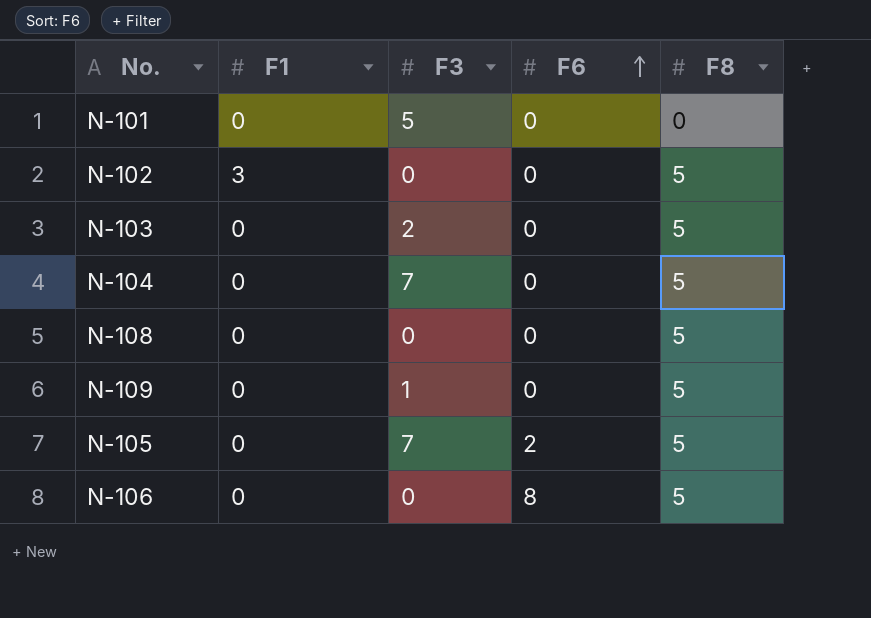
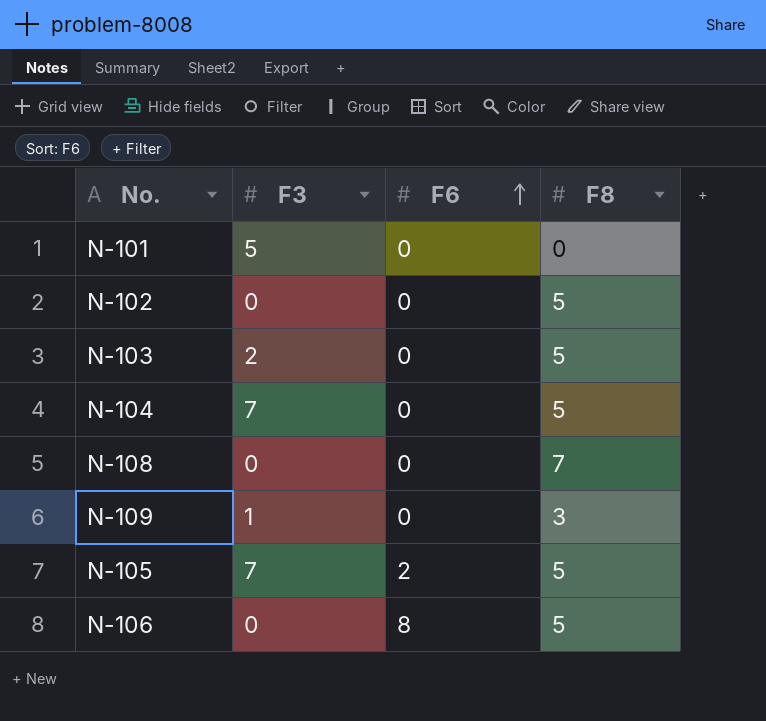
column F1 | position: 2 -> none
N-108 | F8: 5 -> 7
N-109 | F8: 5 -> 3

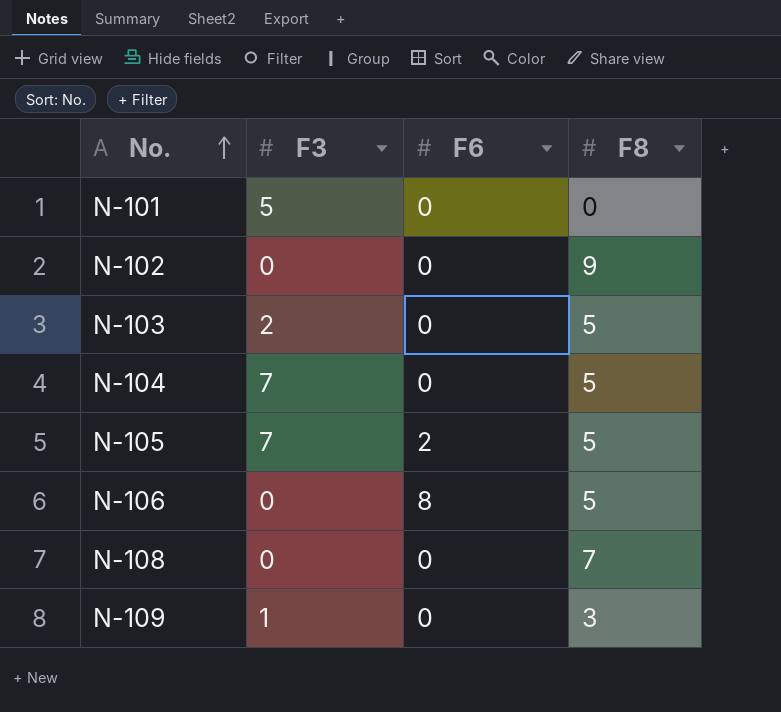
row order: F6 ascending -> No. ascending
N-102 | F8: 5 -> 9

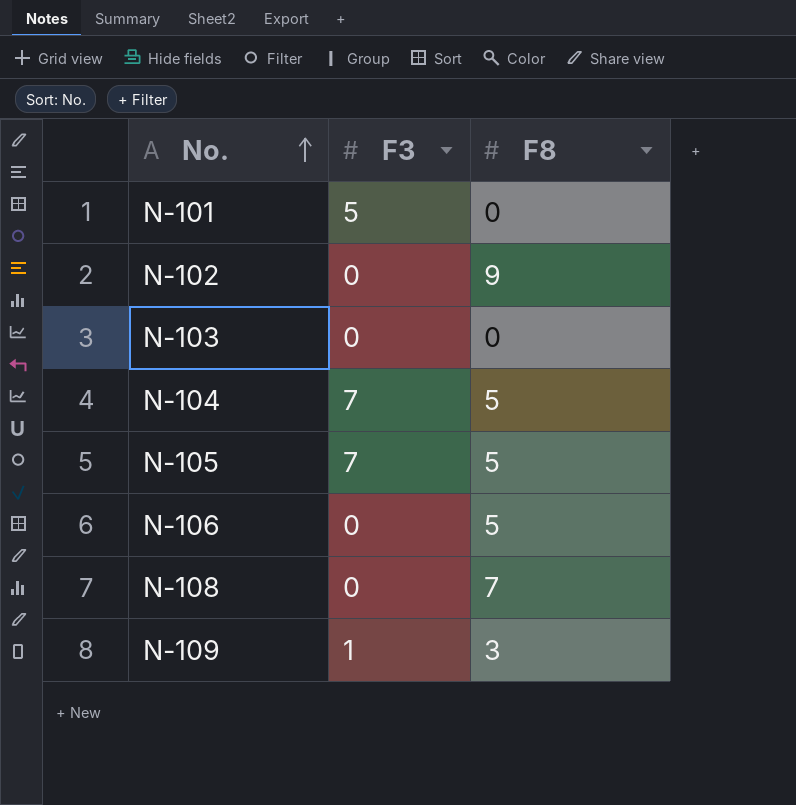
column F6 | position: 3 -> none
N-103 | F3: 2 -> 0
N-103 | F8: 5 -> 0

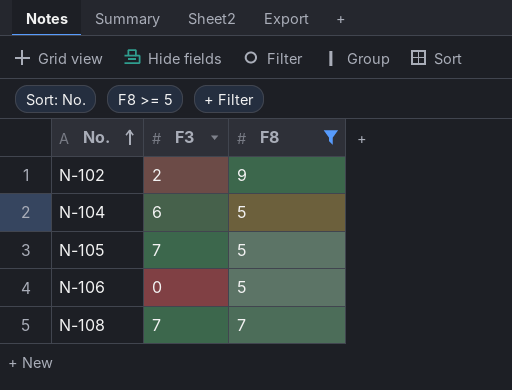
filter: none -> F8 >= 5
N-102 | F3: 0 -> 2
N-104 | F3: 7 -> 6
N-108 | F3: 0 -> 7

